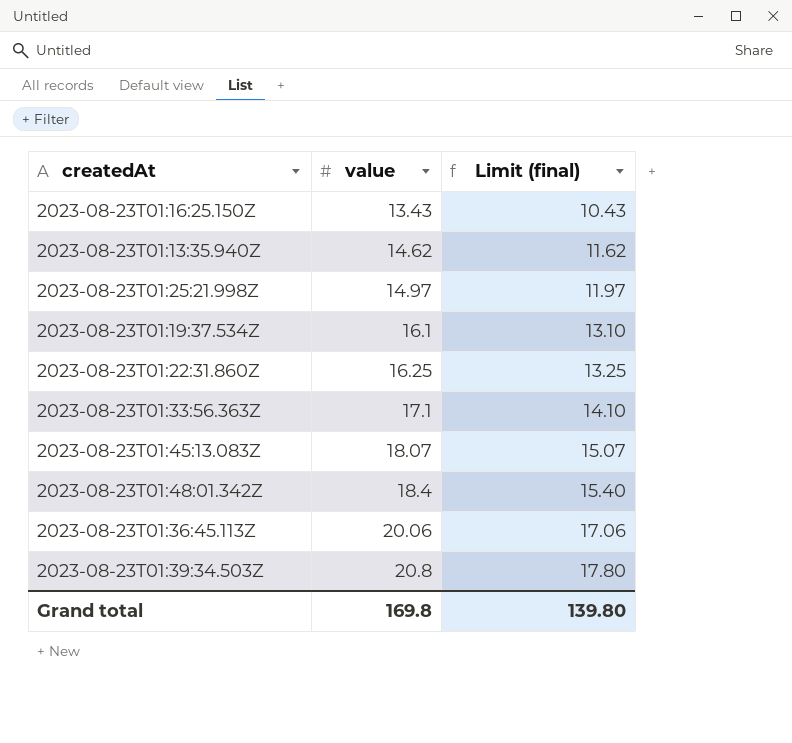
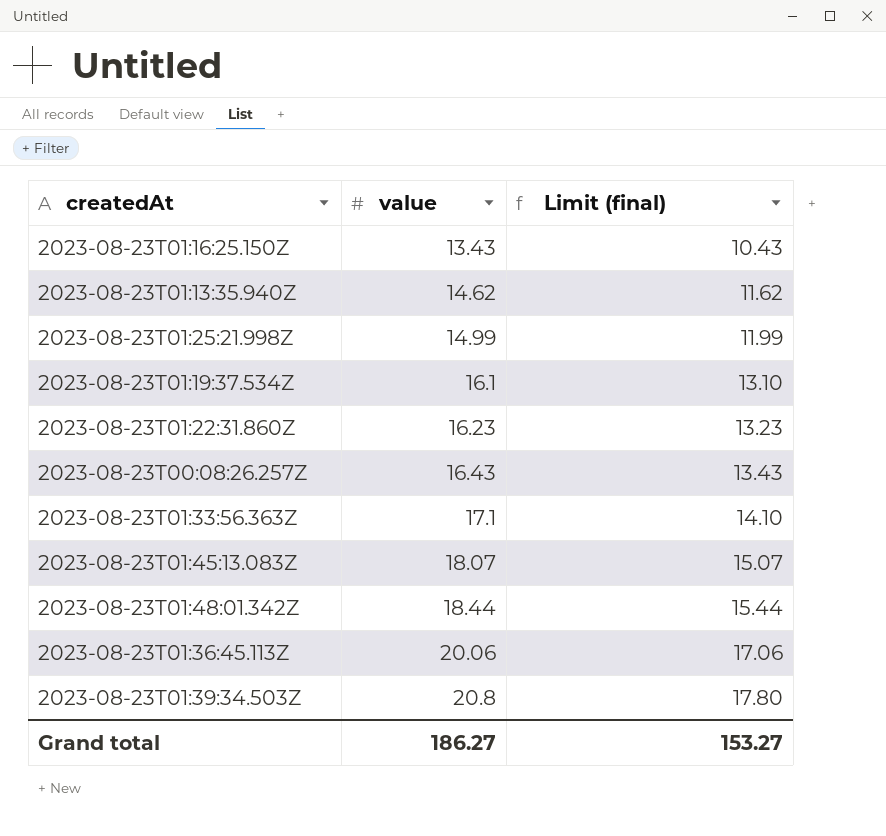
2023-08-23T01:25:21.998Z | value: 14.97 -> 14.99
2023-08-23T01:25:21.998Z | Limit (final): 11.97 -> 11.99
2023-08-23T01:22:31.860Z | value: 16.25 -> 16.23
2023-08-23T01:22:31.860Z | Limit (final): 13.25 -> 13.23
row 2023-08-23T00:08:26.257Z: none -> 16.43 | 13.43
2023-08-23T01:48:01.342Z | value: 18.4 -> 18.44
2023-08-23T01:48:01.342Z | Limit (final): 15.40 -> 15.44
Grand total | value: 169.8 -> 186.27
Grand total | Limit (final): 139.80 -> 153.27

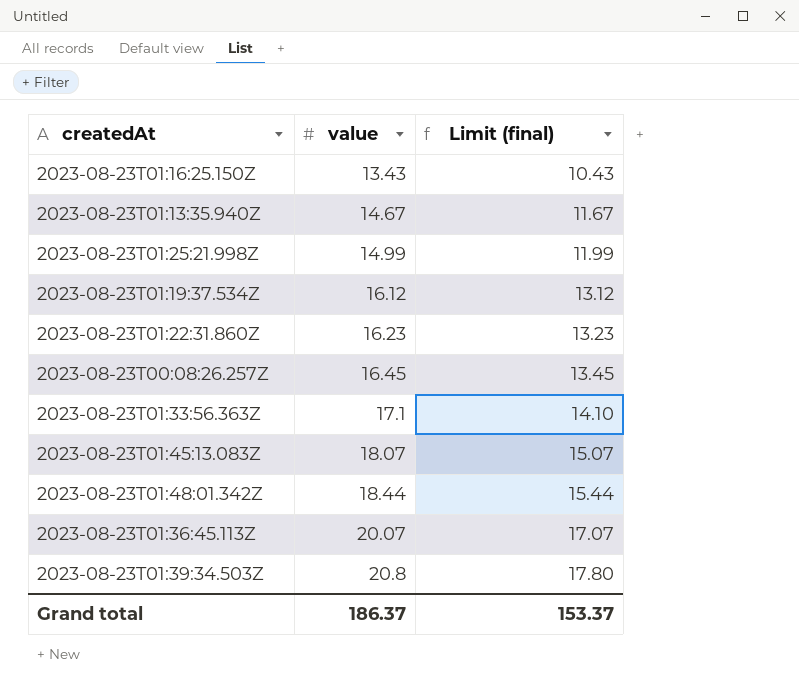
2023-08-23T01:13:35.940Z | value: 14.62 -> 14.67
2023-08-23T01:13:35.940Z | Limit (final): 11.62 -> 11.67
2023-08-23T01:19:37.534Z | value: 16.1 -> 16.12
2023-08-23T01:19:37.534Z | Limit (final): 13.10 -> 13.12
2023-08-23T00:08:26.257Z | value: 16.43 -> 16.45
2023-08-23T00:08:26.257Z | Limit (final): 13.43 -> 13.45
2023-08-23T01:36:45.113Z | value: 20.06 -> 20.07
2023-08-23T01:36:45.113Z | Limit (final): 17.06 -> 17.07
Grand total | value: 186.27 -> 186.37
Grand total | Limit (final): 153.27 -> 153.37

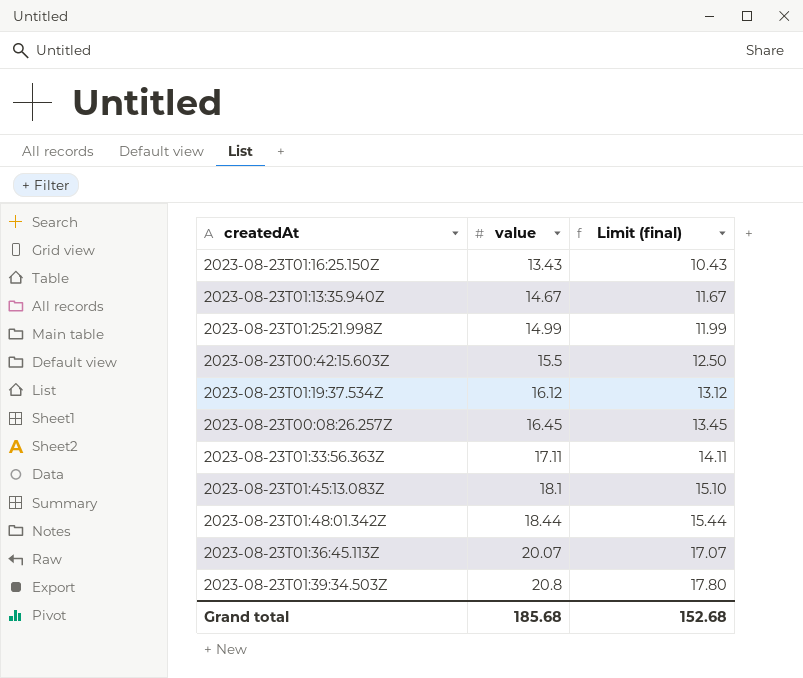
row 2023-08-23T01:22:31.860Z: 16.23 | 13.23 -> none
row 2023-08-23T00:42:15.603Z: none -> 15.5 | 12.50
2023-08-23T01:33:56.363Z | value: 17.1 -> 17.11
2023-08-23T01:33:56.363Z | Limit (final): 14.10 -> 14.11
2023-08-23T01:45:13.083Z | value: 18.07 -> 18.1
2023-08-23T01:45:13.083Z | Limit (final): 15.07 -> 15.10
Grand total | value: 186.37 -> 185.68
Grand total | Limit (final): 153.37 -> 152.68

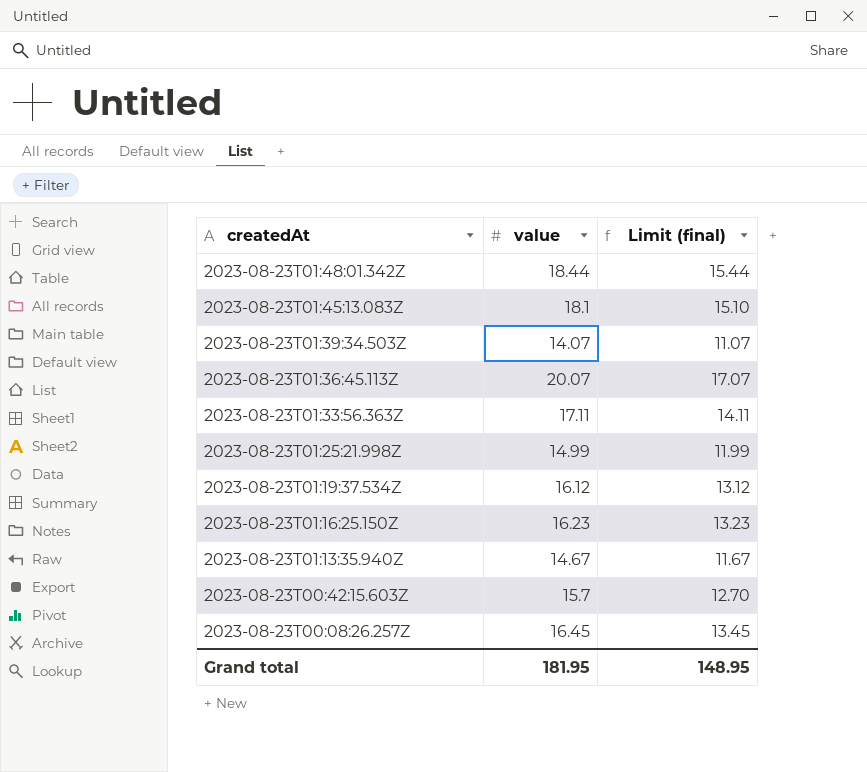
row order: value ascending -> createdAt descending
2023-08-23T01:39:34.503Z | value: 20.8 -> 14.07
2023-08-23T01:39:34.503Z | Limit (final): 17.80 -> 11.07
2023-08-23T01:16:25.150Z | value: 13.43 -> 16.23
2023-08-23T01:16:25.150Z | Limit (final): 10.43 -> 13.23
2023-08-23T00:42:15.603Z | value: 15.5 -> 15.7
2023-08-23T00:42:15.603Z | Limit (final): 12.50 -> 12.70
Grand total | value: 185.68 -> 181.95
Grand total | Limit (final): 152.68 -> 148.95

